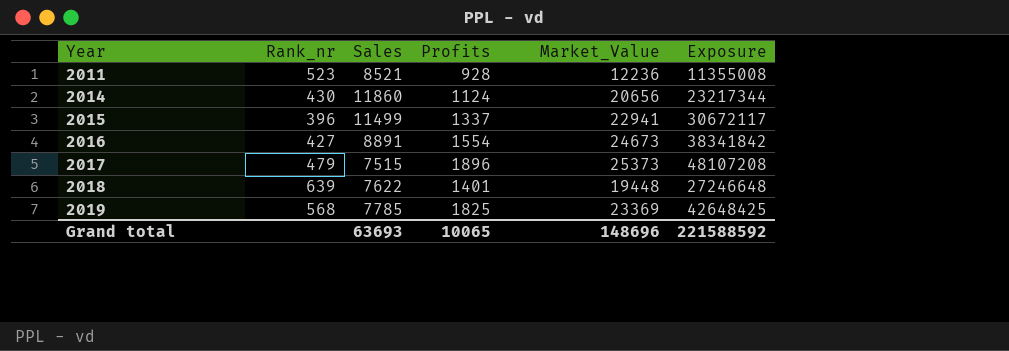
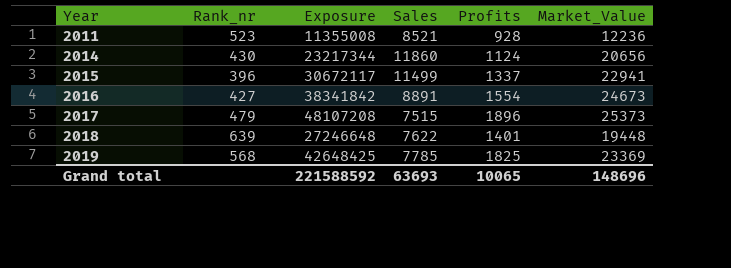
column Exposure | position: 6 -> 3

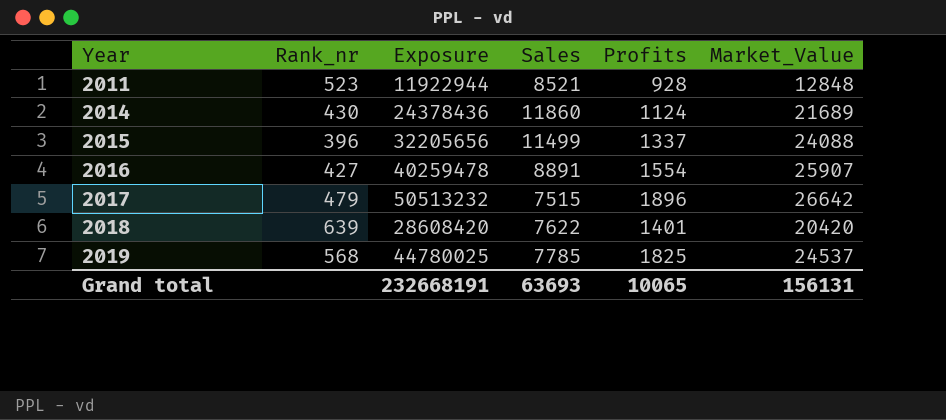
2011 | Exposure: 11355008 -> 11922944
2011 | Market_Value: 12236 -> 12848
2014 | Exposure: 23217344 -> 24378436
2014 | Market_Value: 20656 -> 21689
2015 | Exposure: 30672117 -> 32205656
2015 | Market_Value: 22941 -> 24088
2016 | Exposure: 38341842 -> 40259478
2016 | Market_Value: 24673 -> 25907
2017 | Exposure: 48107208 -> 50513232
2017 | Market_Value: 25373 -> 26642
2018 | Exposure: 27246648 -> 28608420
2018 | Market_Value: 19448 -> 20420
2019 | Exposure: 42648425 -> 44780025
2019 | Market_Value: 23369 -> 24537
Grand total | Exposure: 221588592 -> 232668191
Grand total | Market_Value: 148696 -> 156131

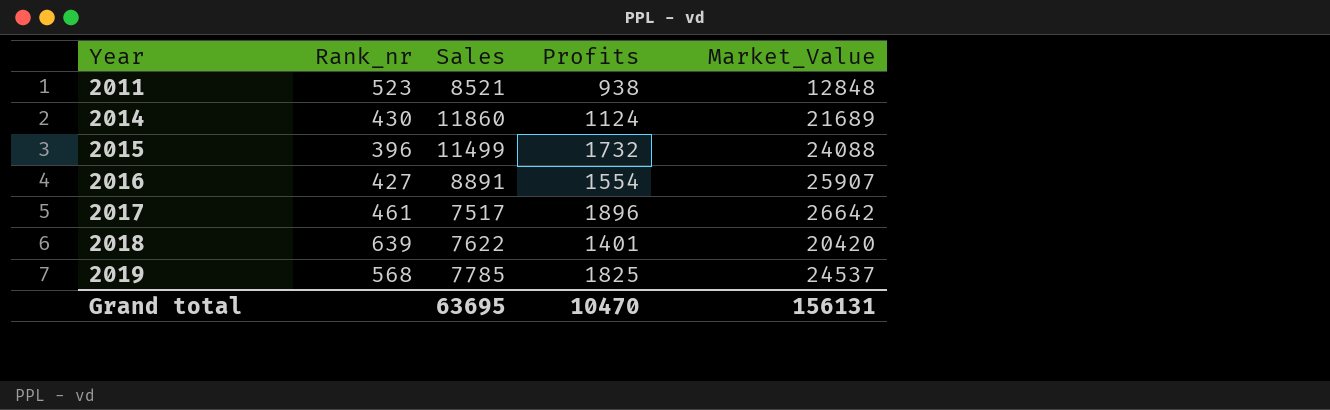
column Exposure | formula: [Profits] * [Market_Value] -> none
2011 | Profits: 928 -> 938
2015 | Profits: 1337 -> 1732
2017 | Rank_nr: 479 -> 461
2017 | Sales: 7515 -> 7517
Grand total | Sales: 63693 -> 63695
Grand total | Profits: 10065 -> 10470

